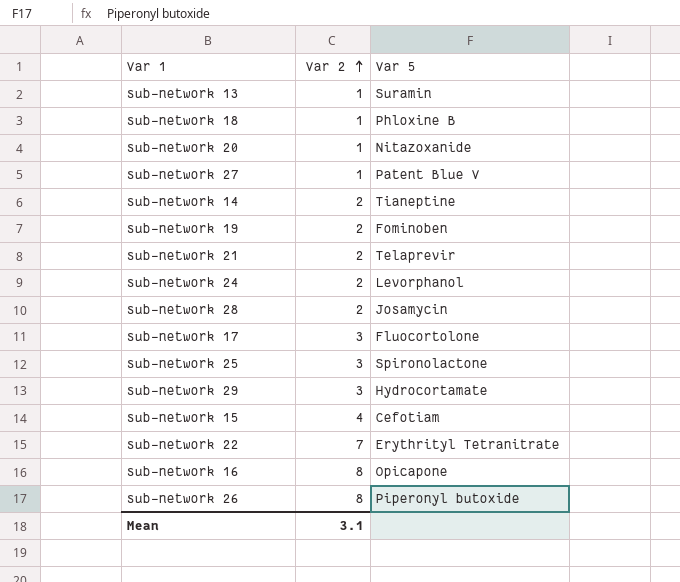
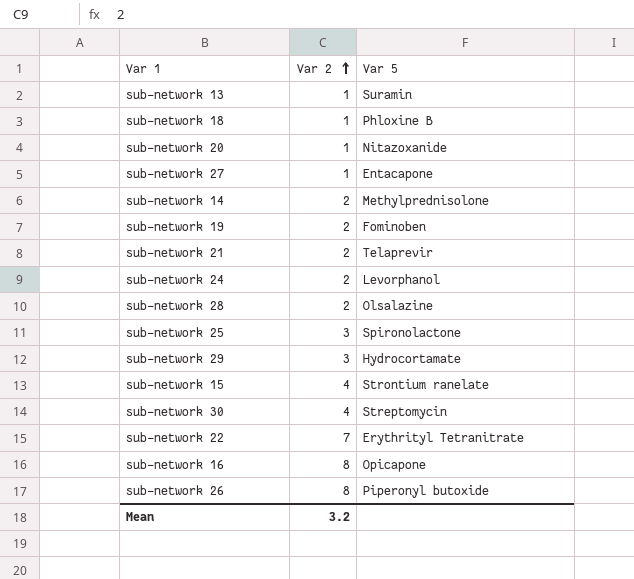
row sub-network 17: 3 | Fluocortolone -> none
sub-network 27 | Var 5: Patent Blue V -> Entacapone
sub-network 14 | Var 5: Tianeptine -> Methylprednisolone
sub-network 28 | Var 5: Josamycin -> Olsalazine
sub-network 15 | Var 5: Cefotiam -> Strontium ranelate
row sub-network 30: none -> 4 | Streptomycin
Mean | Var 2: 3.1 -> 3.2

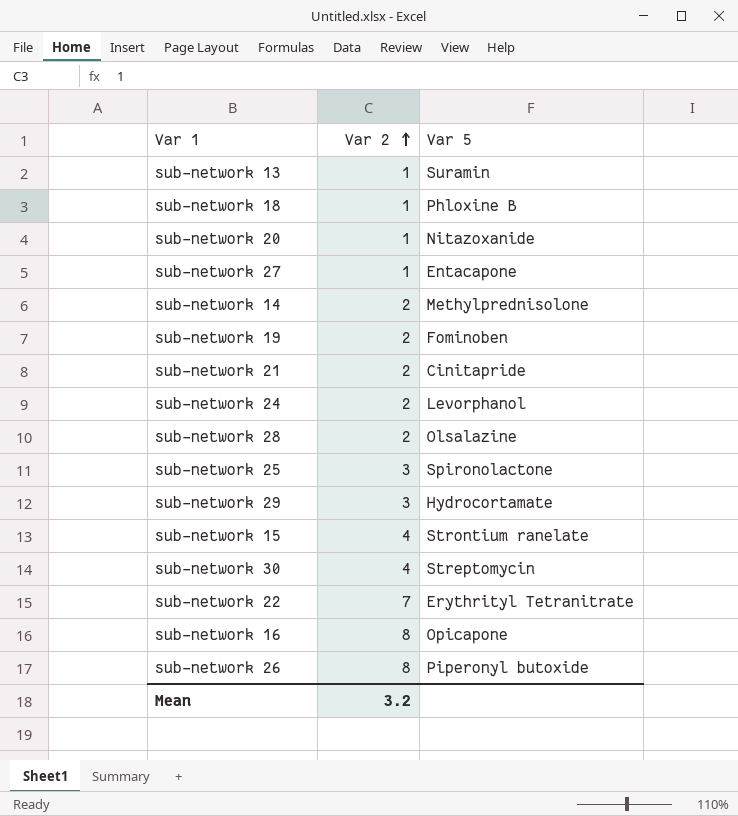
sub-network 21 | Var 5: Telaprevir -> Cinitapride

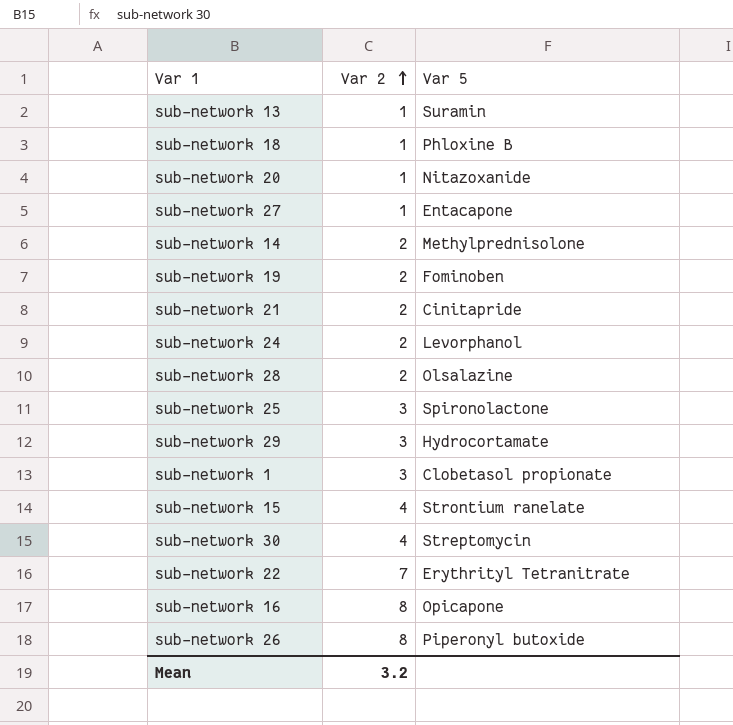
row sub-network 1: none -> 3 | Clobetasol propionate

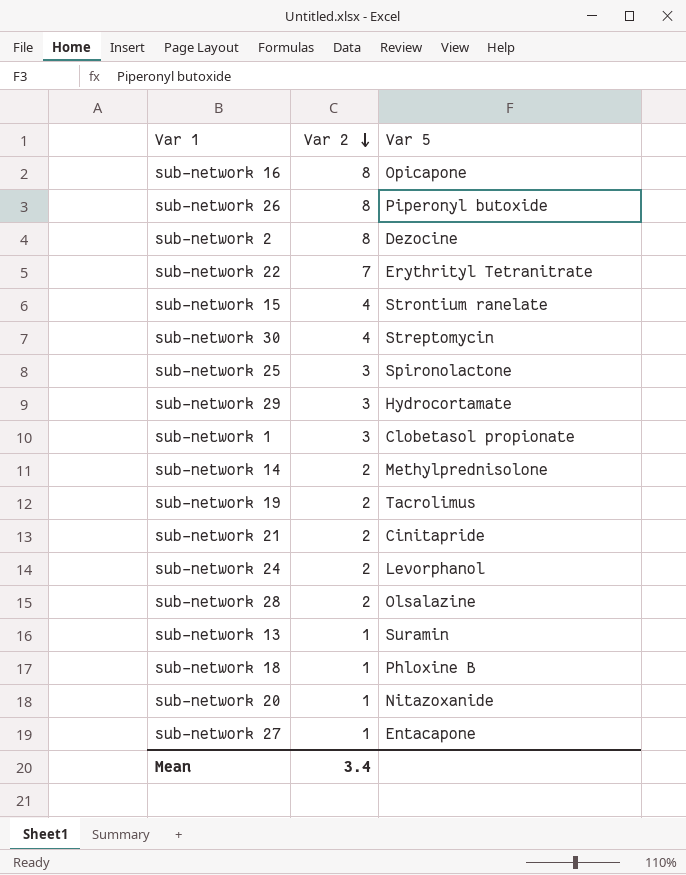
row order: Var 2 ascending -> Var 2 descending
row sub-network 2: none -> 8 | Dezocine
sub-network 19 | Var 5: Fominoben -> Tacrolimus
Mean | Var 2: 3.2 -> 3.4

